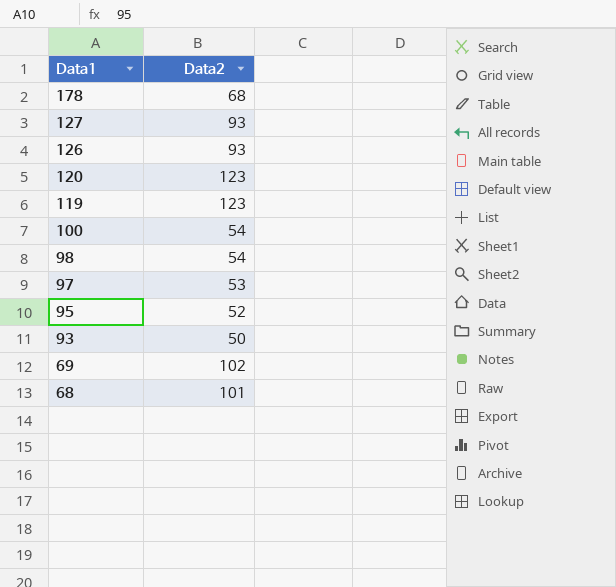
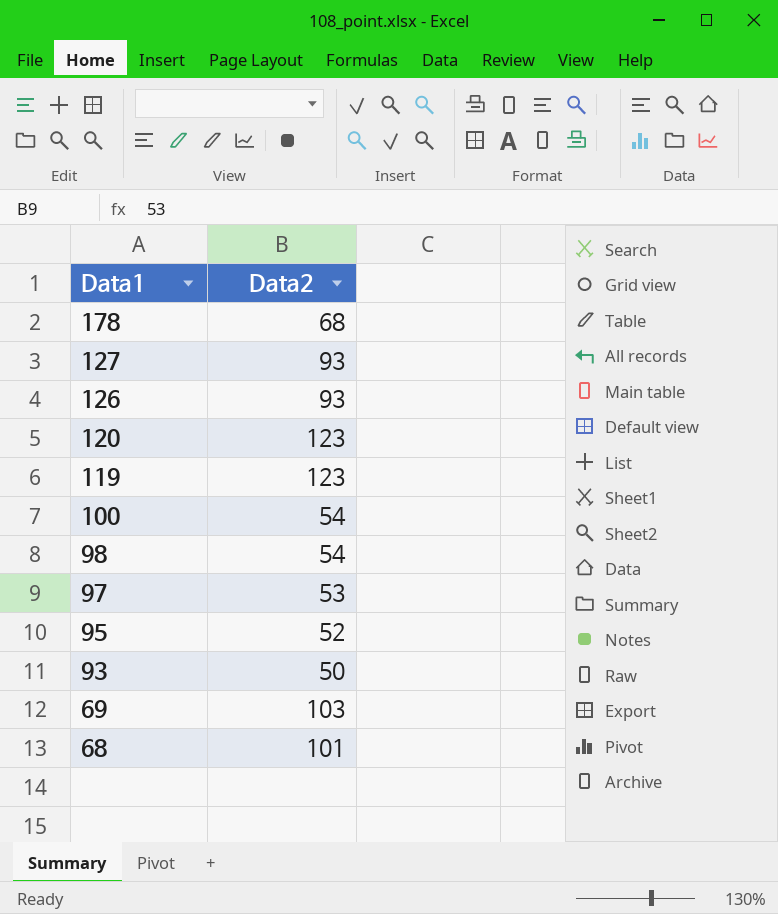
69 | Data2: 102 -> 103

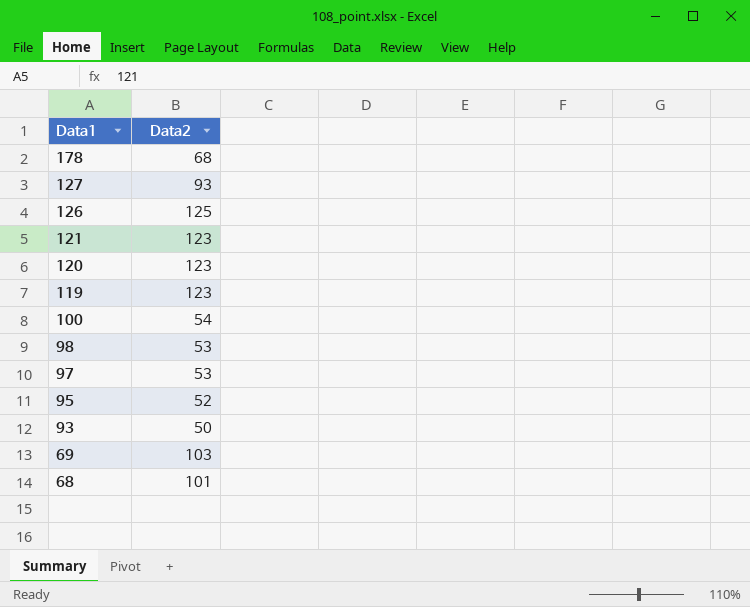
126 | Data2: 93 -> 125
row 121: none -> 123
98 | Data2: 54 -> 53

